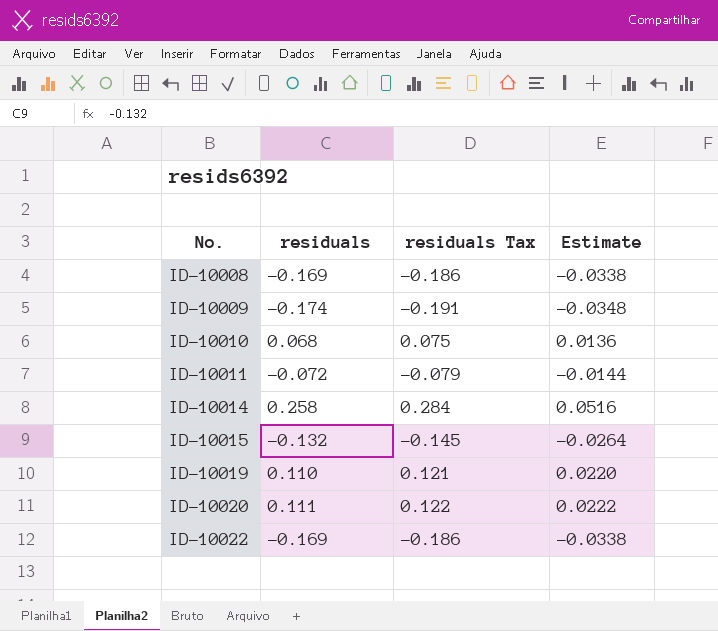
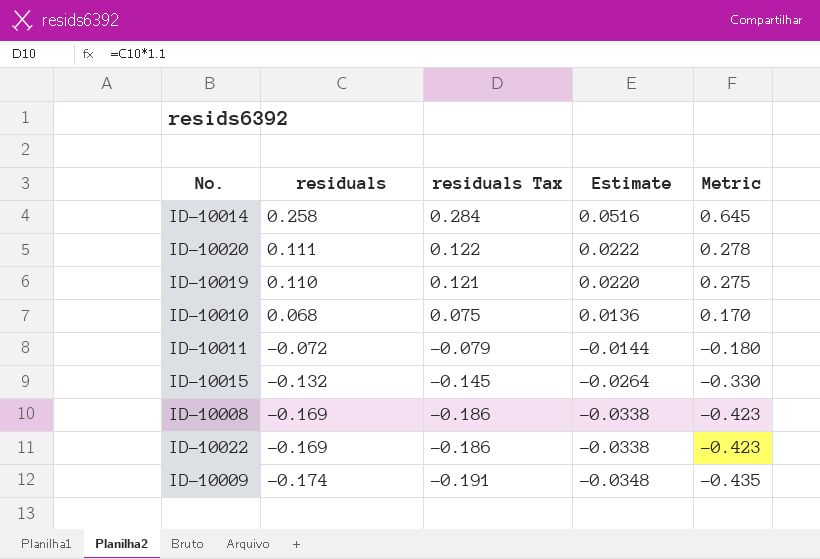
row order: No. ascending -> residuals descending
column Metric | formula: none -> [residuals] * 2.5

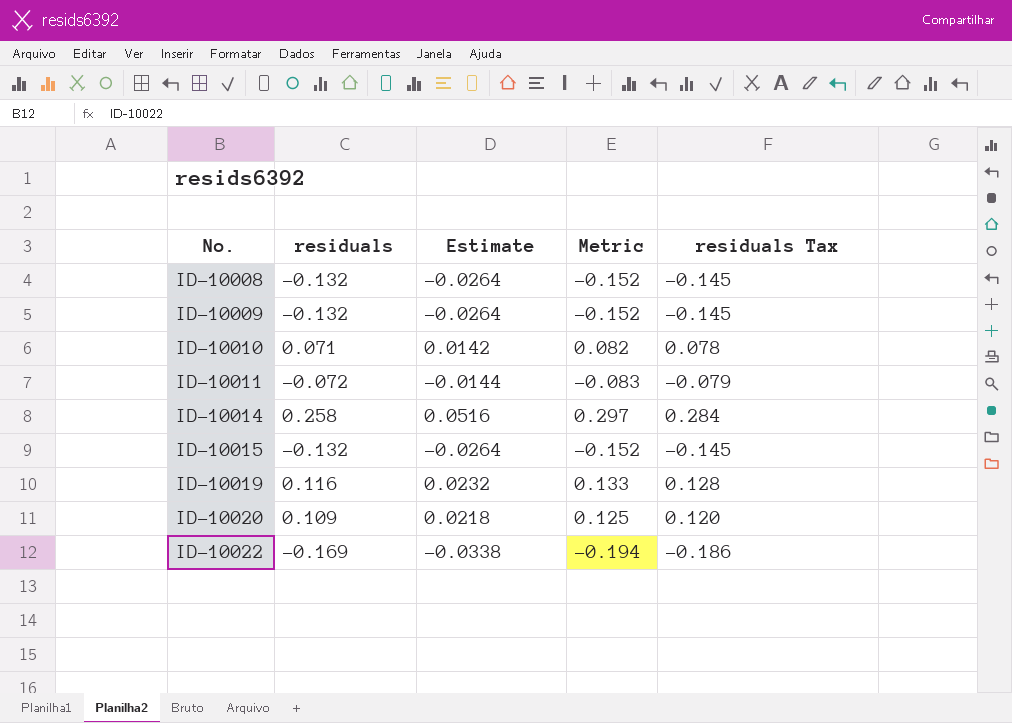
row order: residuals descending -> No. ascending
column Metric | formula: [residuals] * 2.5 -> [residuals] * 1.15
column residuals Tax | position: 3 -> 5
ID-10008 | residuals: -0.169 -> -0.132
ID-10008 | Estimate: -0.0338 -> -0.0264
ID-10008 | residuals Tax: -0.186 -> -0.145
ID-10009 | residuals: -0.174 -> -0.132
ID-10009 | Estimate: -0.0348 -> -0.0264
ID-10009 | residuals Tax: -0.191 -> -0.145
ID-10010 | residuals: 0.068 -> 0.071
ID-10010 | Estimate: 0.0136 -> 0.0142
ID-10010 | residuals Tax: 0.075 -> 0.078
ID-10019 | residuals: 0.110 -> 0.116
ID-10019 | Estimate: 0.0220 -> 0.0232
ID-10019 | residuals Tax: 0.121 -> 0.128
ID-10020 | residuals: 0.111 -> 0.109
ID-10020 | Estimate: 0.0222 -> 0.0218
ID-10020 | residuals Tax: 0.122 -> 0.120

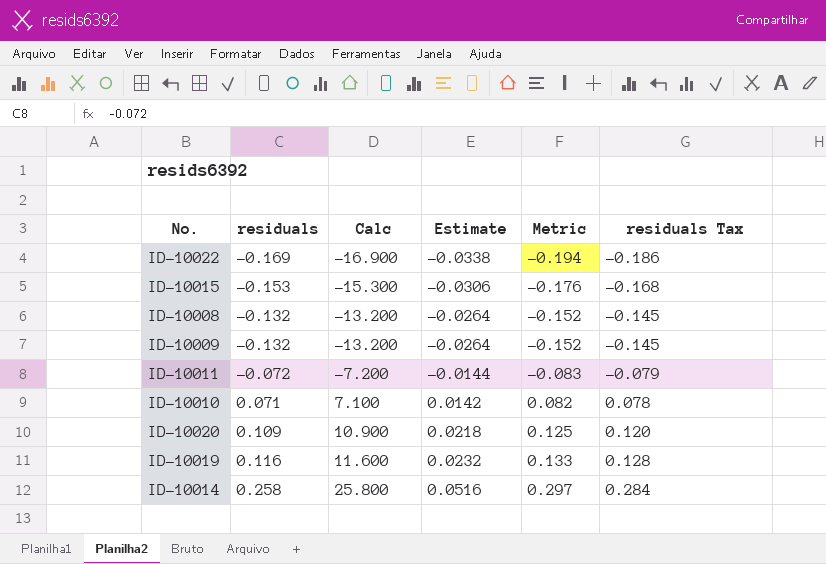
row order: No. ascending -> residuals ascending
column Calc | formula: none -> [residuals] * 100
ID-10015 | residuals: -0.132 -> -0.153
ID-10015 | Estimate: -0.0264 -> -0.0306
ID-10015 | Metric: -0.152 -> -0.176
ID-10015 | residuals Tax: -0.145 -> -0.168

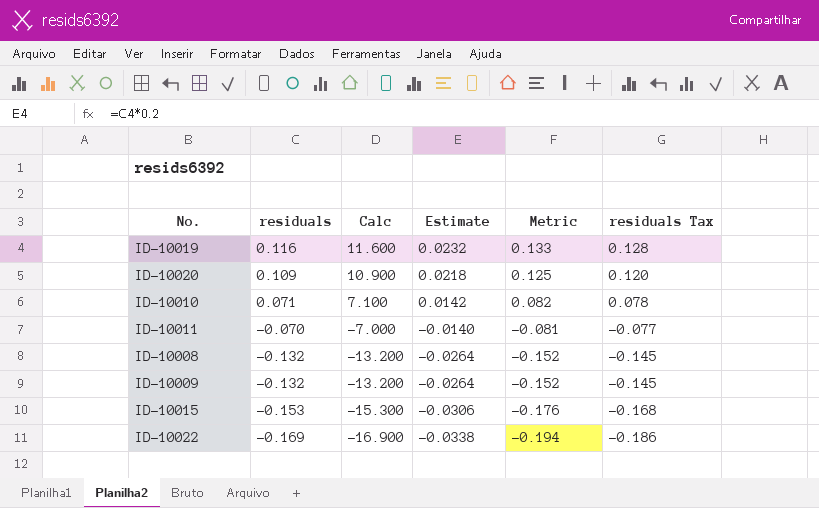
row order: residuals ascending -> residuals descending
row ID-10014: 0.258 | 25.800 | 0.0516 | 0.297 | 0.284 -> none
ID-10011 | residuals: -0.072 -> -0.070
ID-10011 | Calc: -7.200 -> -7.000
ID-10011 | Estimate: -0.0144 -> -0.0140
ID-10011 | Metric: -0.083 -> -0.081
ID-10011 | residuals Tax: -0.079 -> -0.077

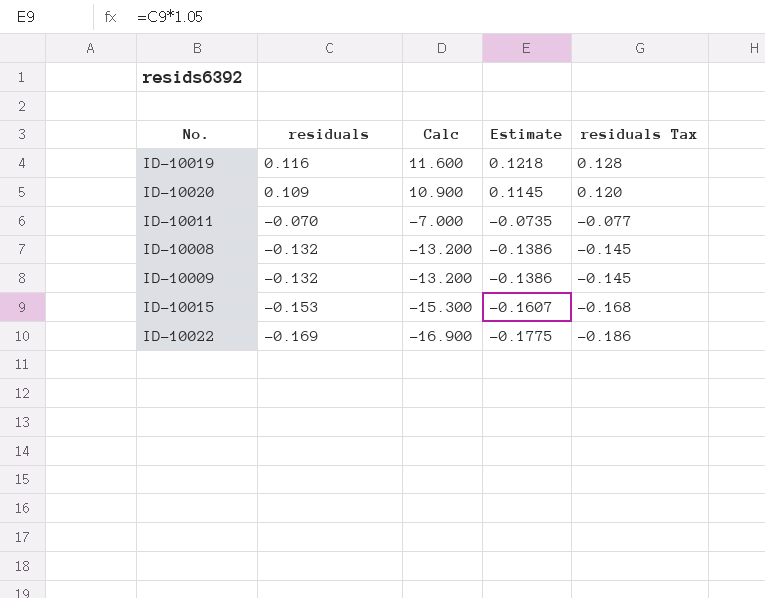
column Metric | formula: [residuals] * 1.15 -> none
column Estimate | formula: [residuals] * 0.2 -> [residuals] * 1.05
row ID-10010: 0.071 | 7.100 | 0.0142 | 0.082 | 0.078 -> none

